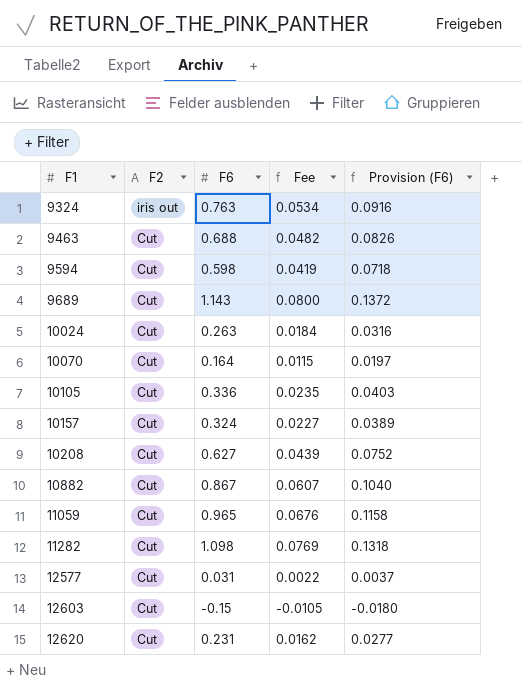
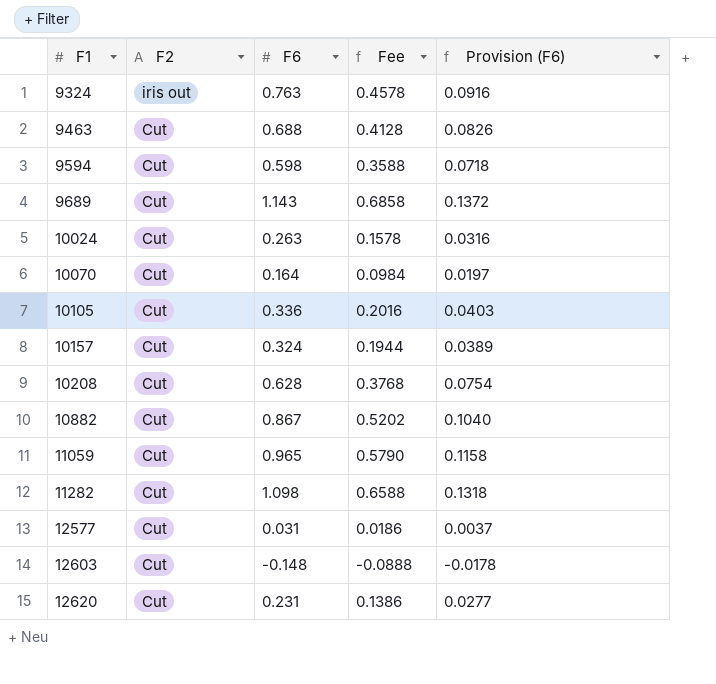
column Fee | formula: [F6] * 0.07 -> [F6] * 0.6
10208 | F6: 0.627 -> 0.628
10208 | Provision (F6): 0.0752 -> 0.0754
12603 | F6: -0.15 -> -0.148
12603 | Provision (F6): -0.0180 -> -0.0178

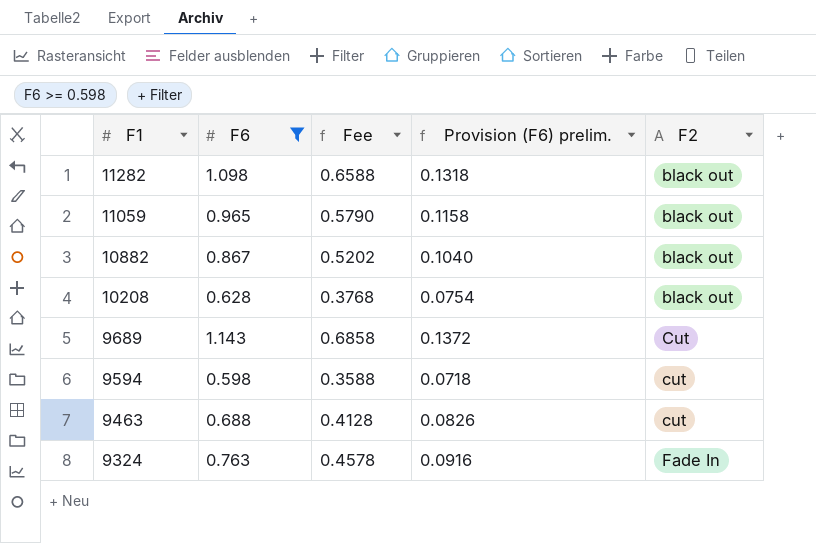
filter: none -> F6 >= 0.598
row order: F1 ascending -> F1 descending
column name: Provision (F6) -> Provision (F6) prelim.
column F2 | position: 2 -> 5
11282 | F2: Cut -> black out
11059 | F2: Cut -> black out
10882 | F2: Cut -> black out
10208 | F2: Cut -> black out
9594 | F2: Cut -> cut
9463 | F2: Cut -> cut
9324 | F2: iris out -> Fade In

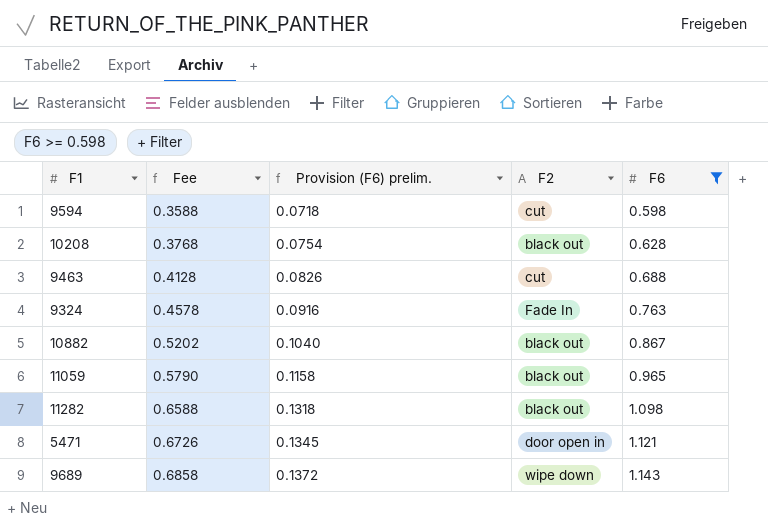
row order: F1 descending -> Fee ascending
column F6 | position: 2 -> 5
row 5471: none -> 0.6726 | 0.1345 | door open in | 1.121
9689 | F2: Cut -> wipe down

